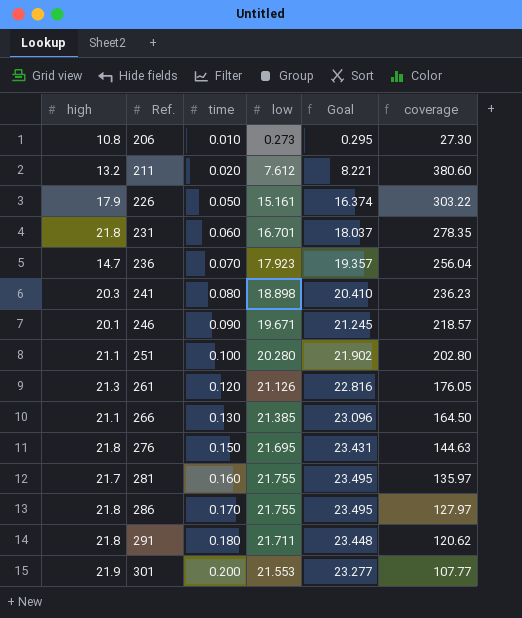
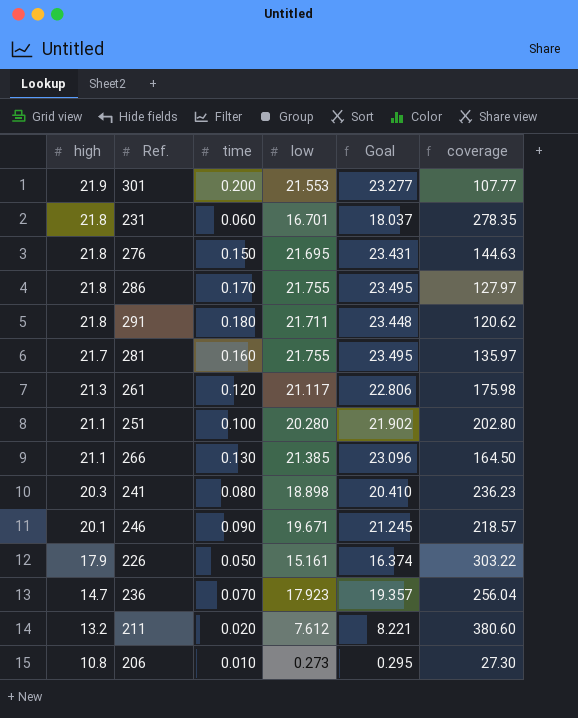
row order: Ref. ascending -> high descending
261 | low: 21.126 -> 21.117
261 | Goal: 22.816 -> 22.806
261 | coverage: 176.05 -> 175.98

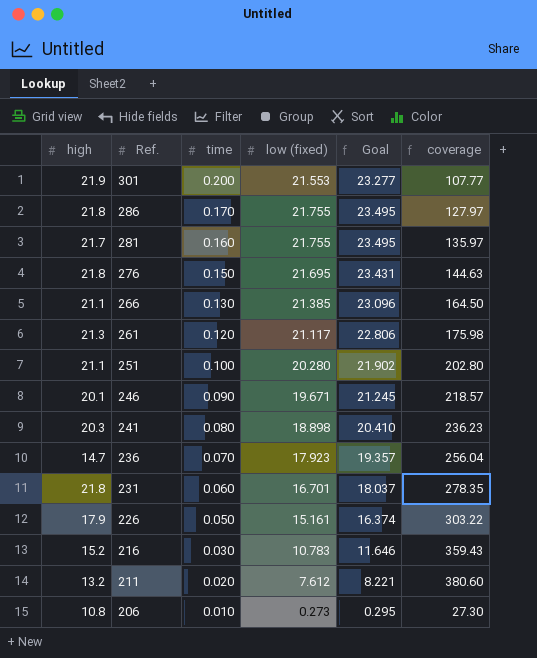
row order: high descending -> Ref. descending
column name: low -> low (fixed)
row 291: 21.8 | 0.180 | 21.711 | 23.448 | 120.62 -> none
row 216: none -> 15.2 | 0.030 | 10.783 | 11.646 | 359.43

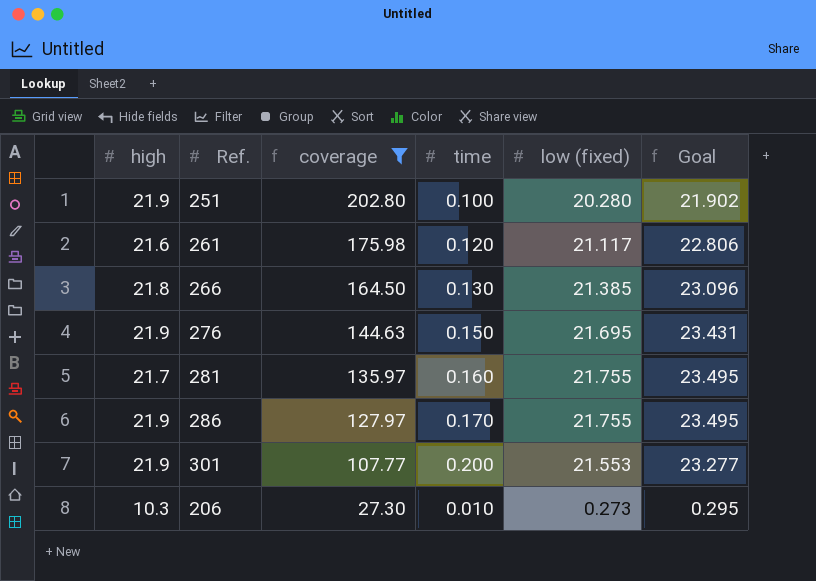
filter: none -> coverage <= 202.80
row order: Ref. descending -> coverage descending
column coverage | position: 6 -> 3
251 | high: 21.1 -> 21.9
261 | high: 21.3 -> 21.6
266 | high: 21.1 -> 21.8
276 | high: 21.8 -> 21.9
286 | high: 21.8 -> 21.9
206 | high: 10.8 -> 10.3

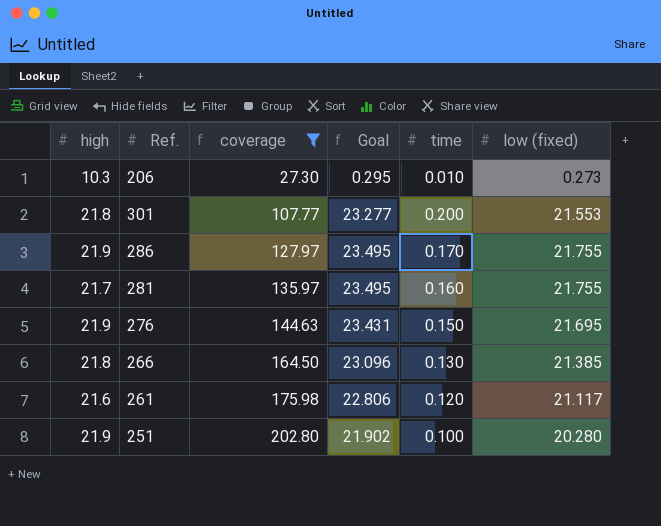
row order: coverage descending -> coverage ascending
column Goal | position: 6 -> 4
301 | high: 21.9 -> 21.8

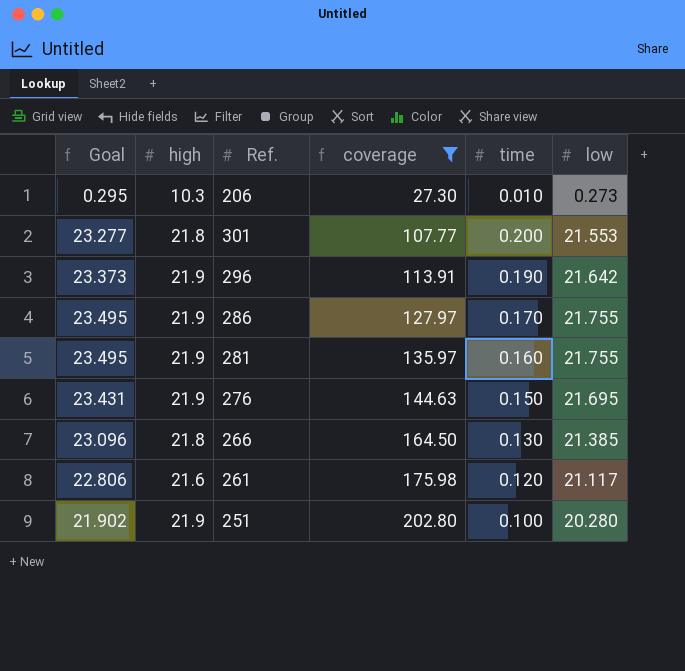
column Goal | position: 4 -> 1
column name: low (fixed) -> low
row 296: none -> 23.373 | 21.9 | 113.91 | 0.190 | 21.642
281 | high: 21.7 -> 21.9

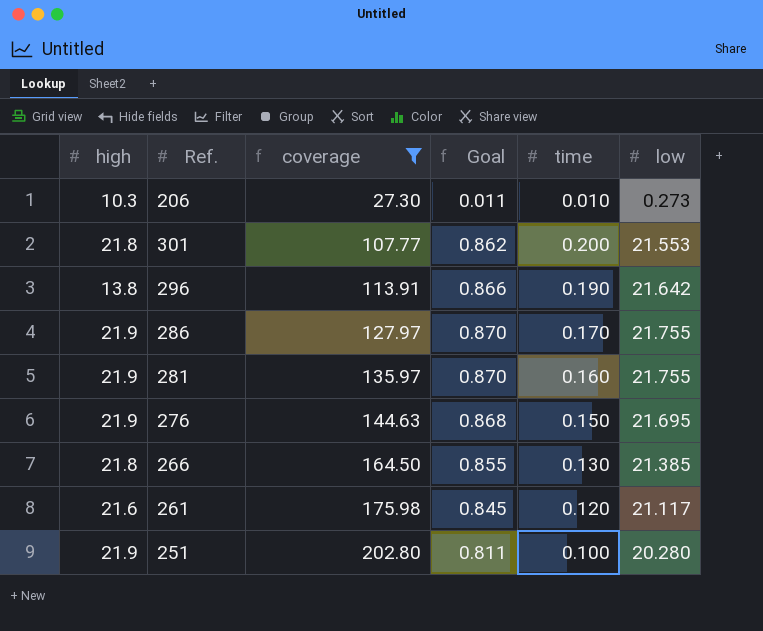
column Goal | formula: [low] * 1.08 -> [low] * 0.04
column Goal | position: 1 -> 4
296 | high: 21.9 -> 13.8

